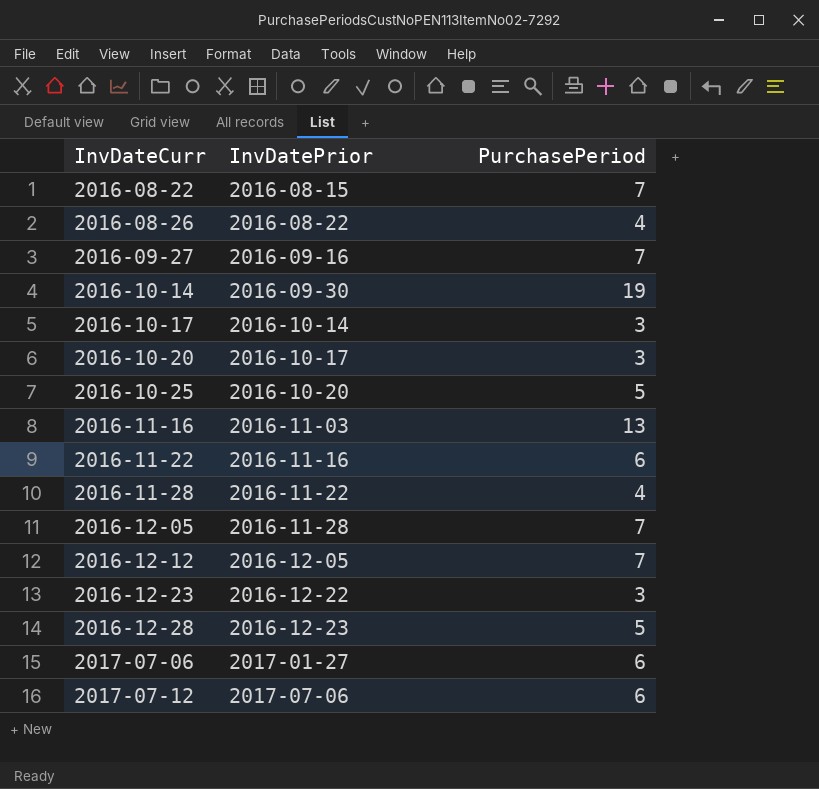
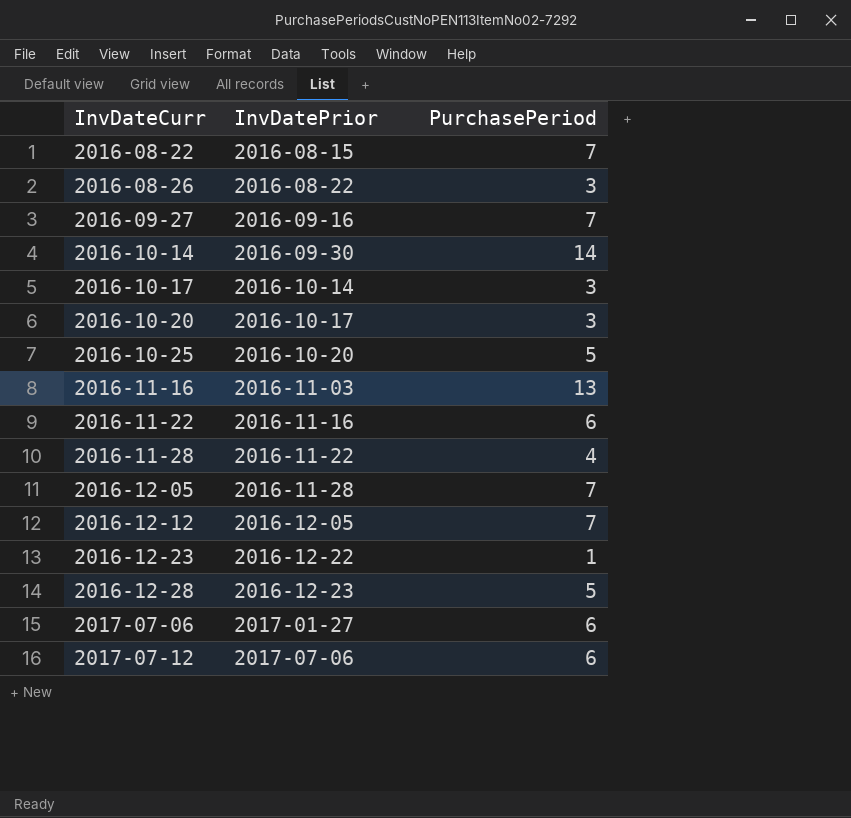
2016-08-26 | PurchasePeriod: 4 -> 3
2016-10-14 | PurchasePeriod: 19 -> 14
2016-12-23 | PurchasePeriod: 3 -> 1

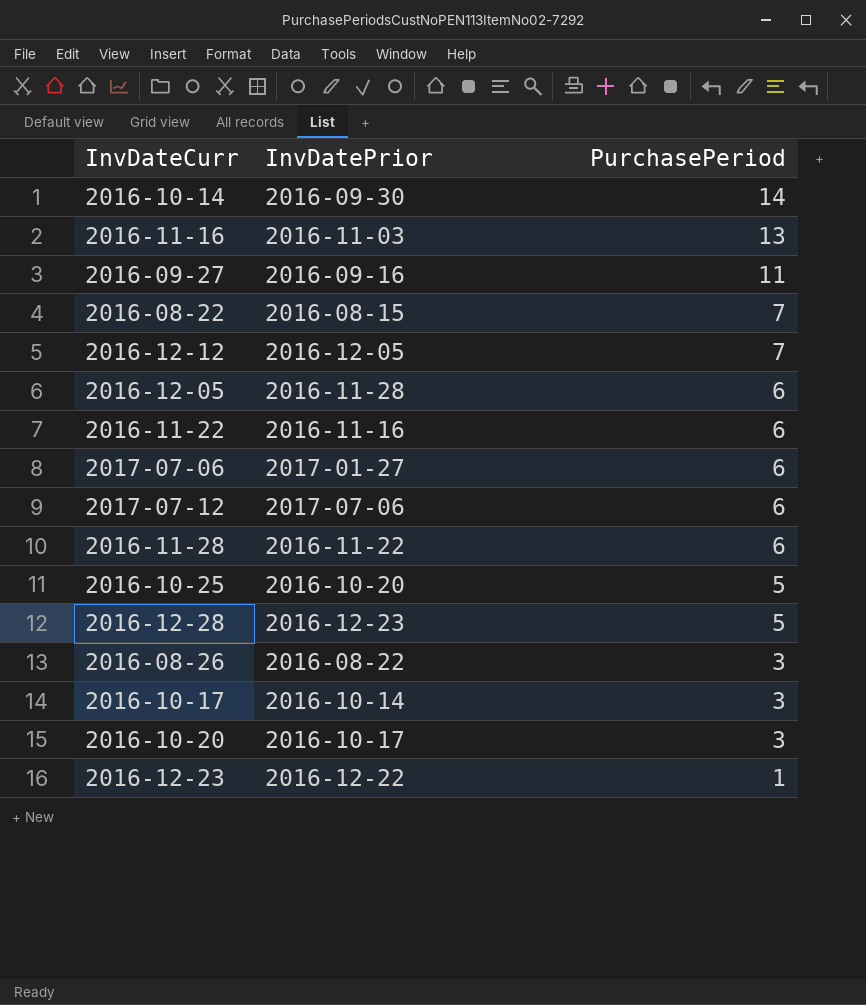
row order: InvDateCurr ascending -> PurchasePeriod descending
2016-09-27 | PurchasePeriod: 7 -> 11
2016-12-05 | PurchasePeriod: 7 -> 6
2016-11-28 | PurchasePeriod: 4 -> 6

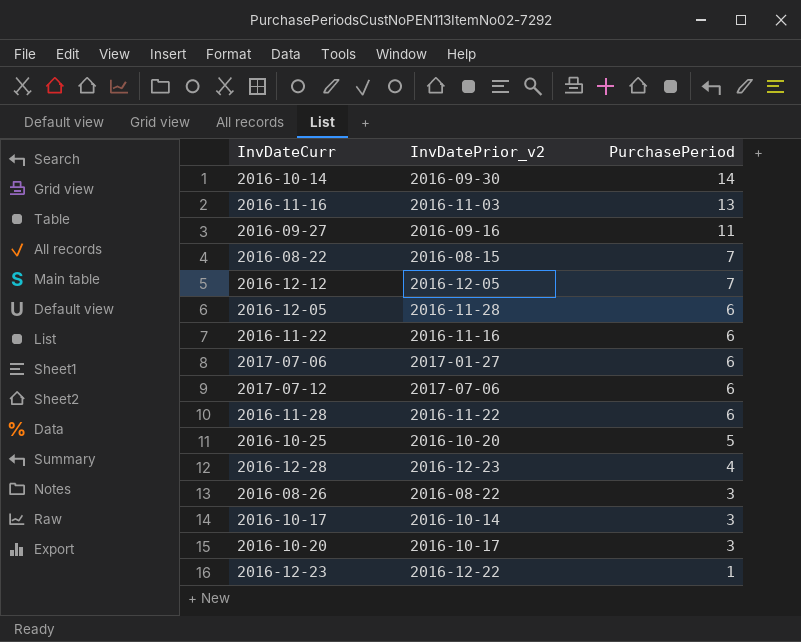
column name: InvDatePrior -> InvDatePrior_v2
2016-12-28 | PurchasePeriod: 5 -> 4

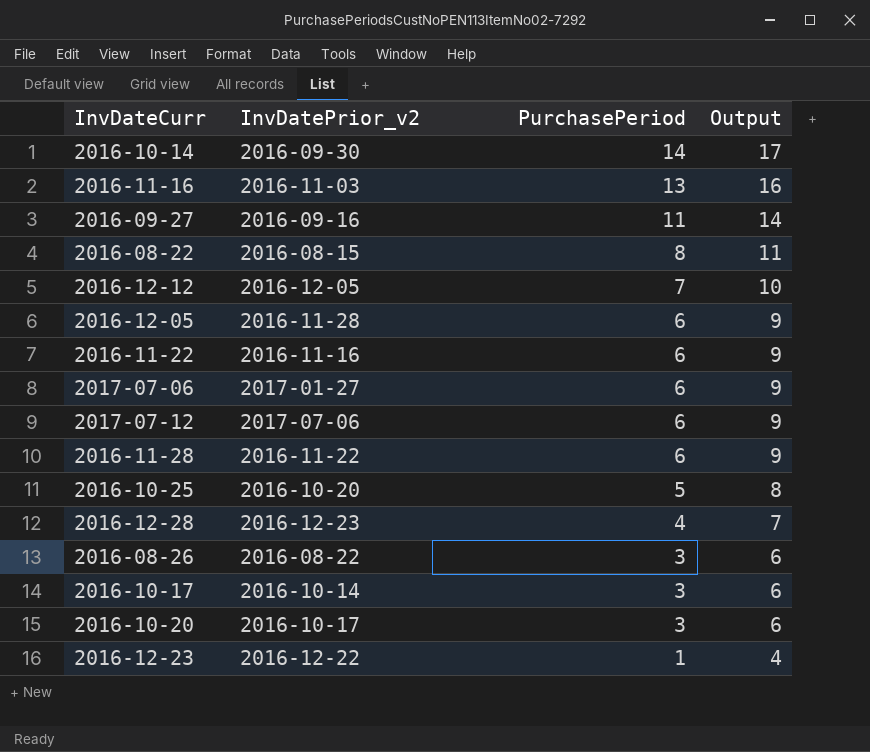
column Output | formula: none -> [PurchasePeriod] + 3
2016-08-22 | PurchasePeriod: 7 -> 8

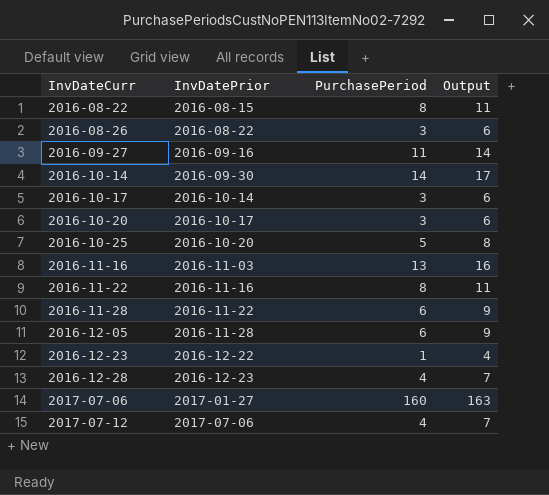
row order: PurchasePeriod descending -> InvDateCurr ascending
column name: InvDatePrior_v2 -> InvDatePrior
row 2016-12-12: 2016-12-05 | 7 | 10 -> none
2016-11-22 | PurchasePeriod: 6 -> 8
2016-11-22 | Output: 9 -> 11
2017-07-06 | PurchasePeriod: 6 -> 160
2017-07-06 | Output: 9 -> 163
2017-07-12 | PurchasePeriod: 6 -> 4
2017-07-12 | Output: 9 -> 7

